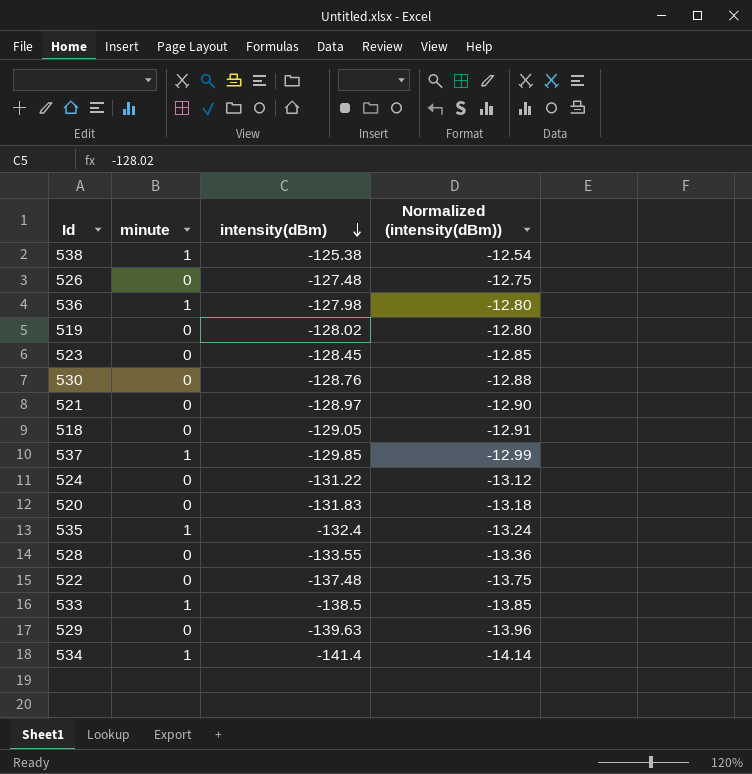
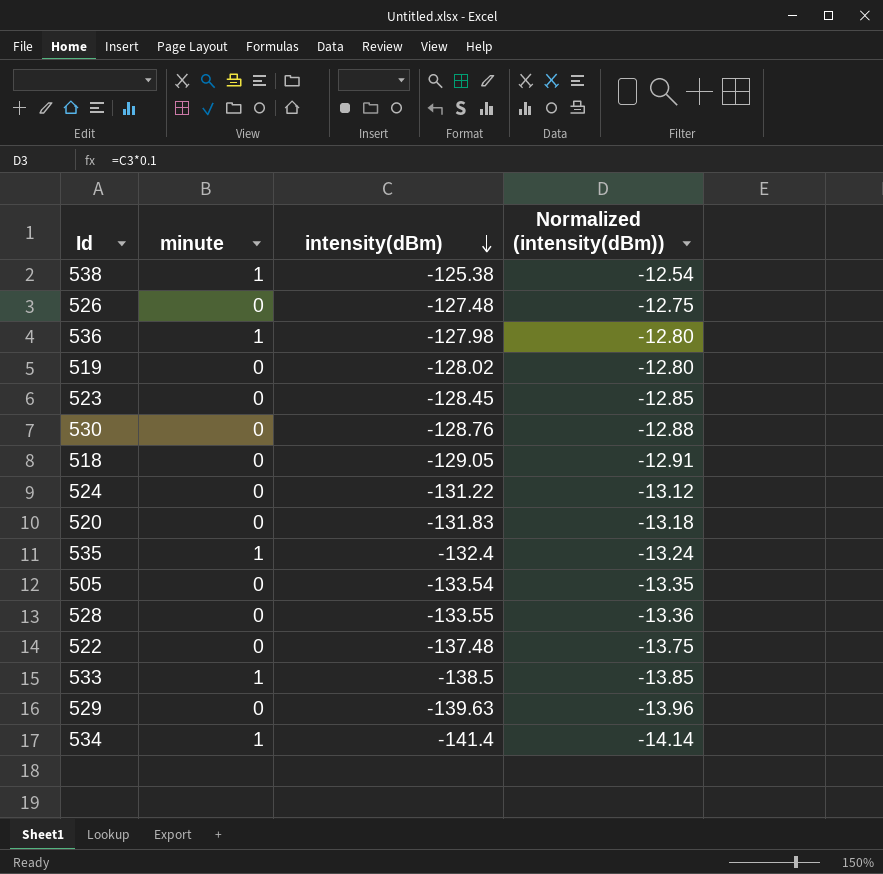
row 521: 0 | -128.97 | -12.90 -> none
row 537: 1 | -129.85 | -12.99 -> none
row 505: none -> 0 | -133.54 | -13.35

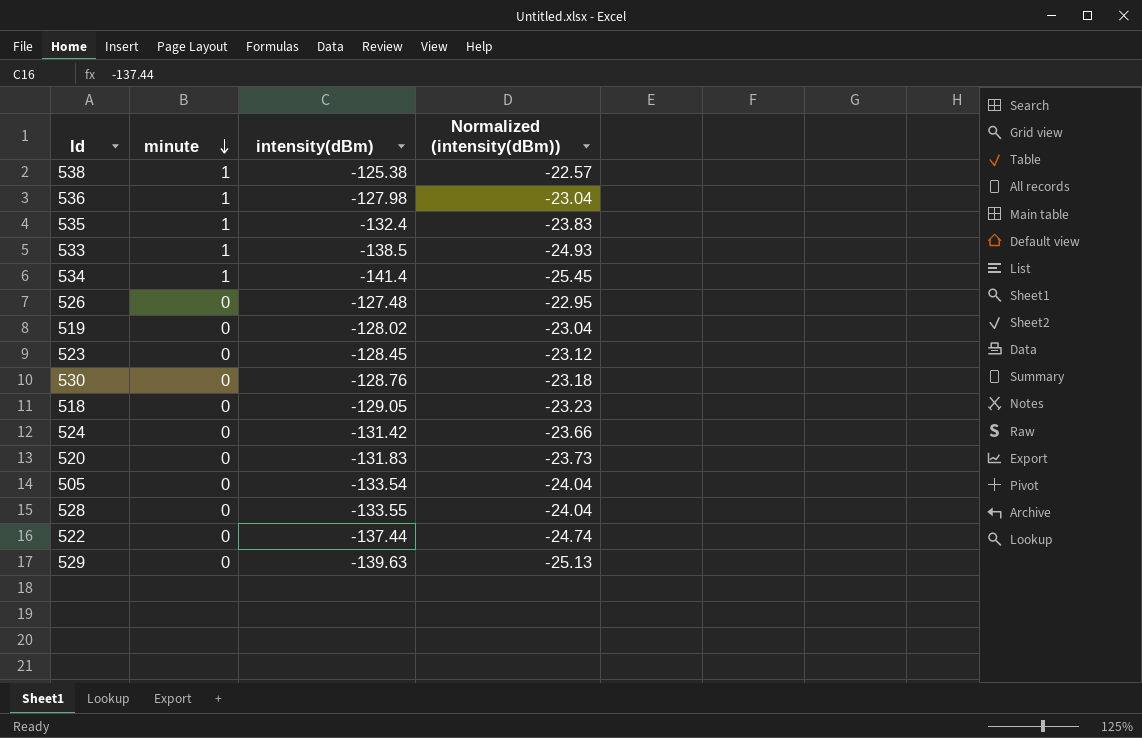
row order: intensity(dBm) descending -> minute descending
column Normalized (intensity(dBm)) | formula: [intensity(dBm)] * 0.1 -> [intensity(dBm)] * 0.18
524 | intensity(dBm): -131.22 -> -131.42
522 | intensity(dBm): -137.48 -> -137.44

